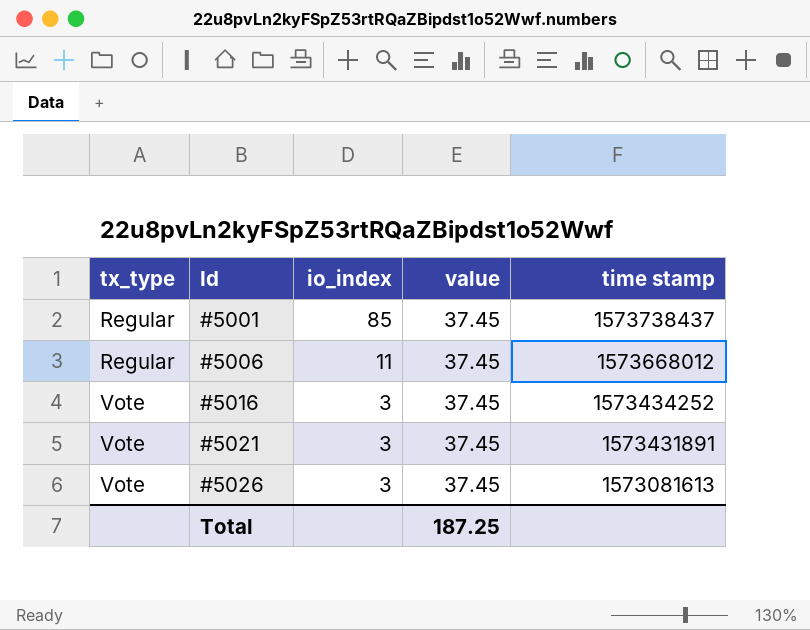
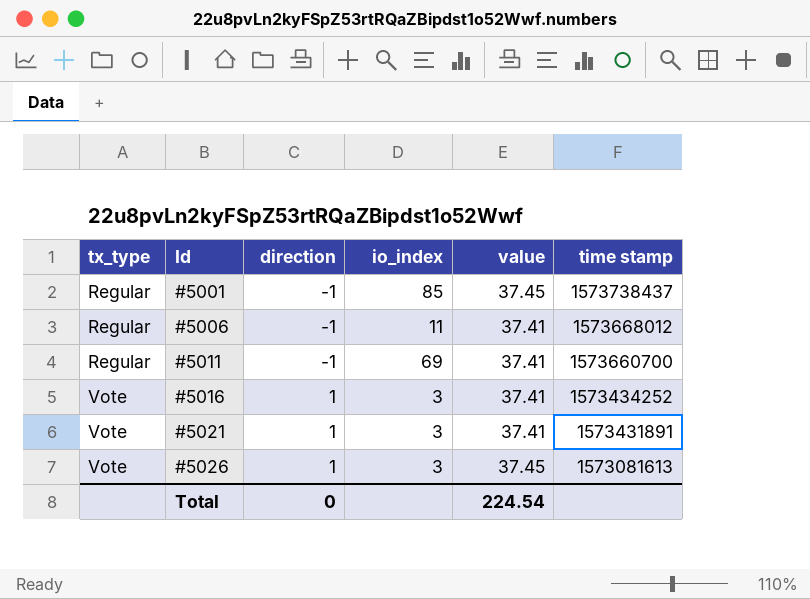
column direction | position: none -> 3
#5006 | value: 37.45 -> 37.41
row #5011: none -> Regular | -1 | 69 | 37.41 | 1573660700
#5016 | value: 37.45 -> 37.41
#5021 | value: 37.45 -> 37.41
Total | value: 187.25 -> 224.54

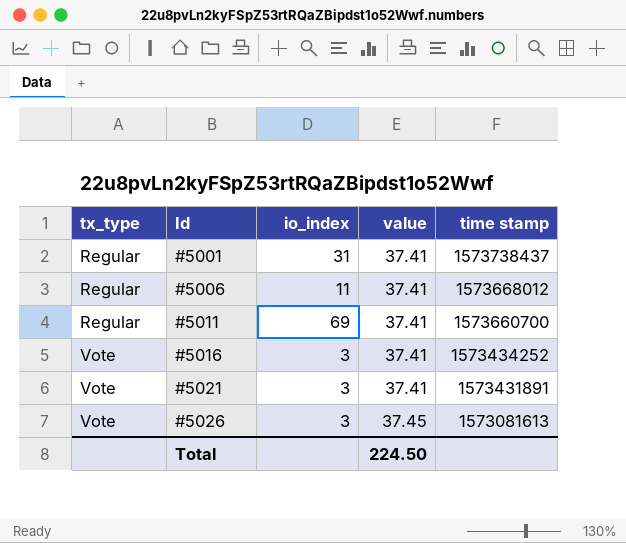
column direction | position: 3 -> none
#5001 | io_index: 85 -> 31
#5001 | value: 37.45 -> 37.41
Total | value: 224.54 -> 224.50

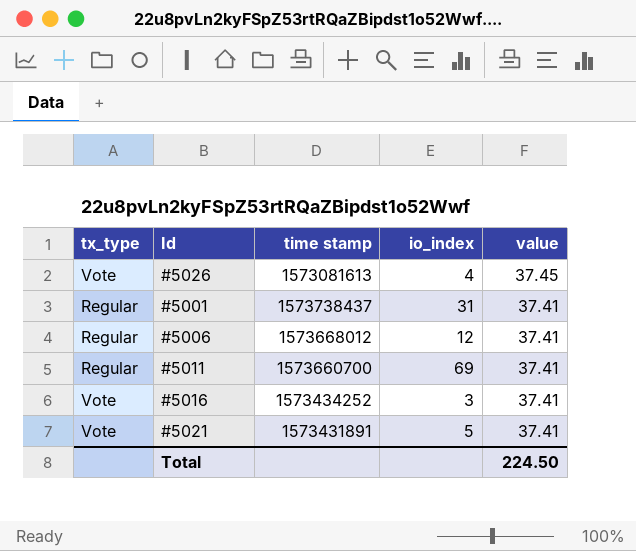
row order: tx_type ascending -> value descending
column time stamp | position: 5 -> 3
#5026 | io_index: 3 -> 4
#5006 | io_index: 11 -> 12
#5021 | io_index: 3 -> 5

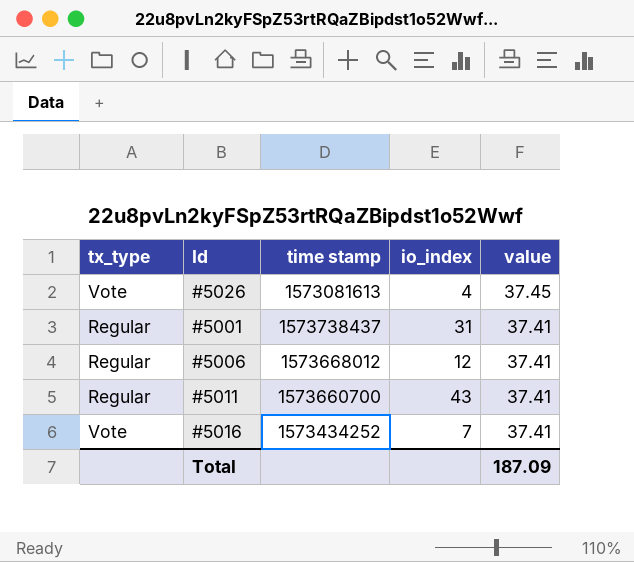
row #5021: Vote | 1573431891 | 5 | 37.41 -> none
#5011 | io_index: 69 -> 43
#5016 | io_index: 3 -> 7
Total | value: 224.50 -> 187.09

